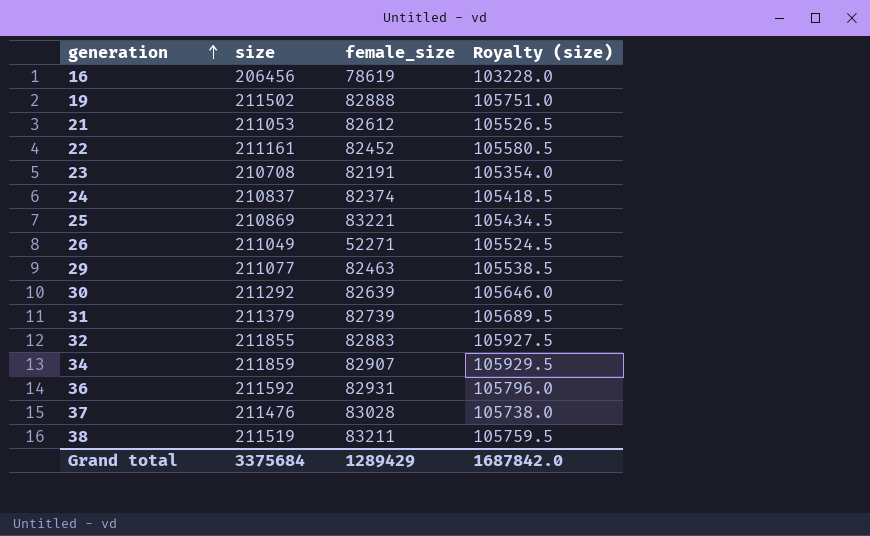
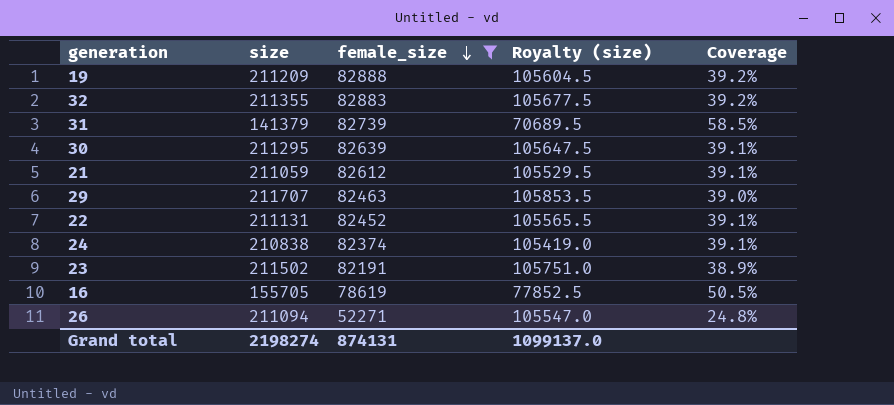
filter: none -> female_size <= 82888
row order: generation ascending -> female_size descending
column Coverage | formula: none -> [female_size] / [size]
19 | size: 211502 -> 211209
19 | Royalty (size): 105751.0 -> 105604.5
32 | size: 211855 -> 211355
32 | Royalty (size): 105927.5 -> 105677.5
31 | size: 211379 -> 141379
31 | Royalty (size): 105689.5 -> 70689.5
30 | size: 211292 -> 211295
30 | Royalty (size): 105646.0 -> 105647.5
21 | size: 211053 -> 211059
21 | Royalty (size): 105526.5 -> 105529.5
29 | size: 211077 -> 211707
29 | Royalty (size): 105538.5 -> 105853.5
22 | size: 211161 -> 211131
22 | Royalty (size): 105580.5 -> 105565.5
24 | size: 210837 -> 210838
24 | Royalty (size): 105418.5 -> 105419.0
23 | size: 210708 -> 211502
23 | Royalty (size): 105354.0 -> 105751.0
16 | size: 206456 -> 155705
16 | Royalty (size): 103228.0 -> 77852.5
26 | size: 211049 -> 211094
26 | Royalty (size): 105524.5 -> 105547.0
Grand total | size: 3375684 -> 2198274
Grand total | female_size: 1289429 -> 874131
Grand total | Royalty (size): 1687842.0 -> 1099137.0

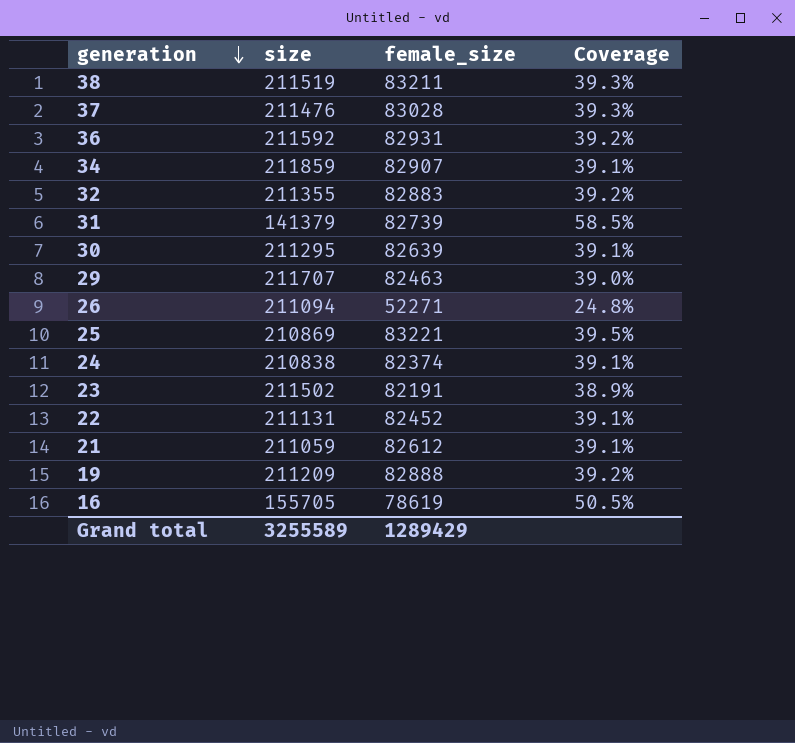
filter: female_size <= 82888 -> none
row order: female_size descending -> generation descending
column Royalty (size) | formula: [size] * 0.5 -> none
Grand total | size: 2198274 -> 3255589
Grand total | female_size: 874131 -> 1289429

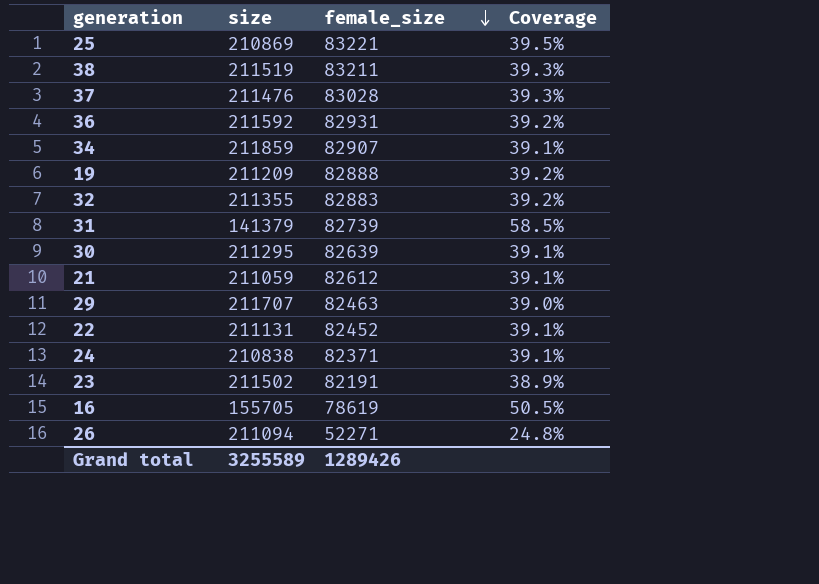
row order: generation descending -> female_size descending
24 | female_size: 82374 -> 82371
Grand total | female_size: 1289429 -> 1289426

